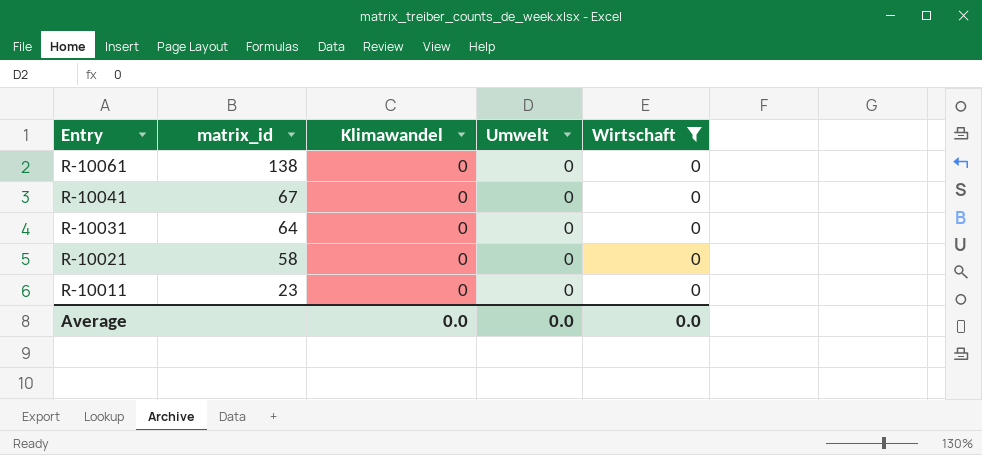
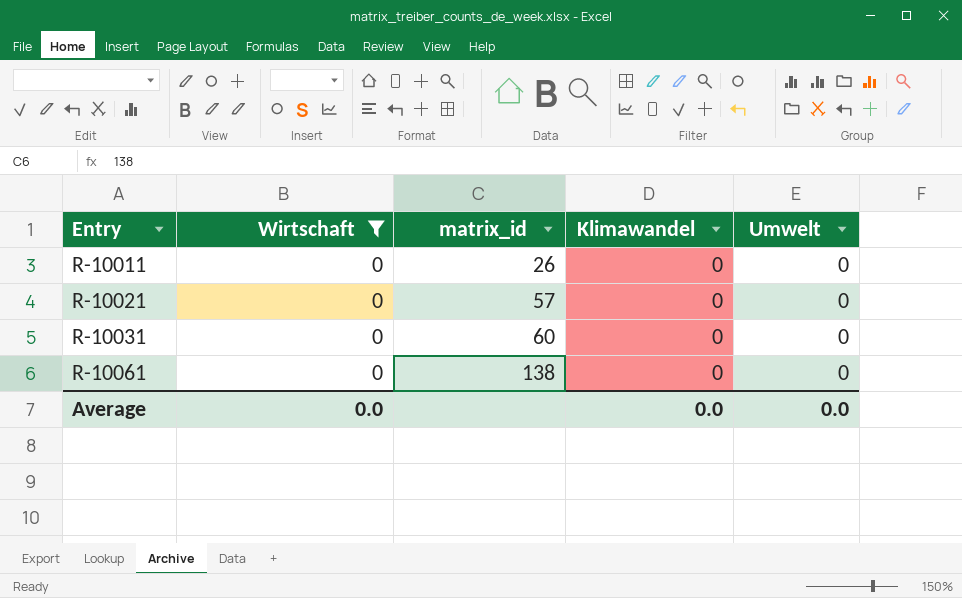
row order: Entry descending -> Entry ascending
column Wirtschaft | position: 5 -> 2
row R-10041: 67 | 0 | 0 | 0 -> none
R-10011 | matrix_id: 23 -> 26
R-10021 | matrix_id: 58 -> 57
R-10031 | matrix_id: 64 -> 60

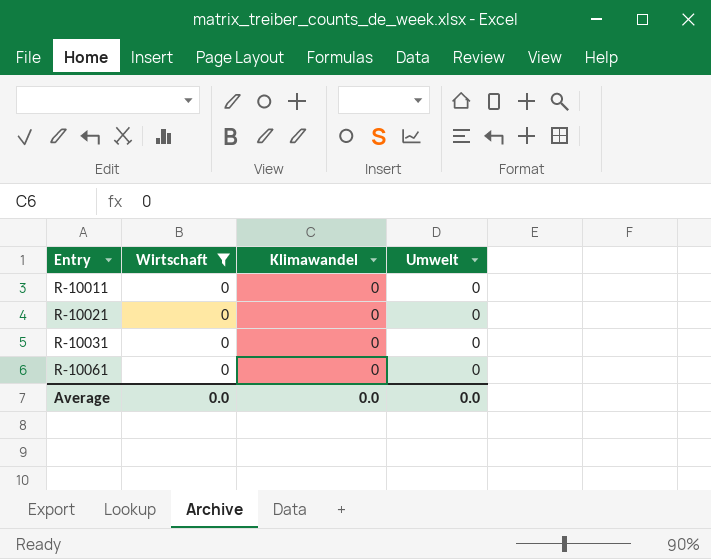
column matrix_id | position: 3 -> none

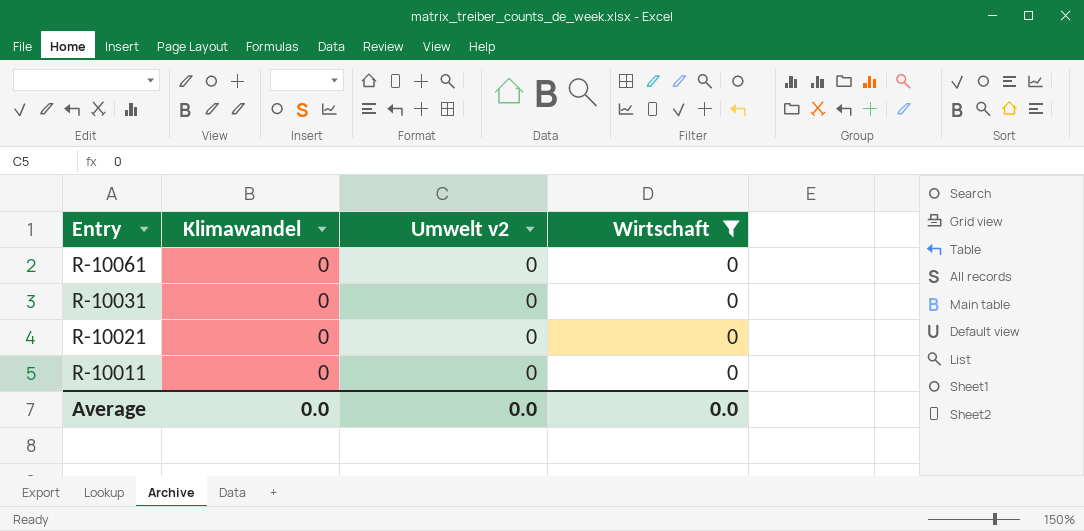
row order: Entry ascending -> Entry descending
column name: Umwelt -> Umwelt v2
column Wirtschaft | position: 2 -> 4

